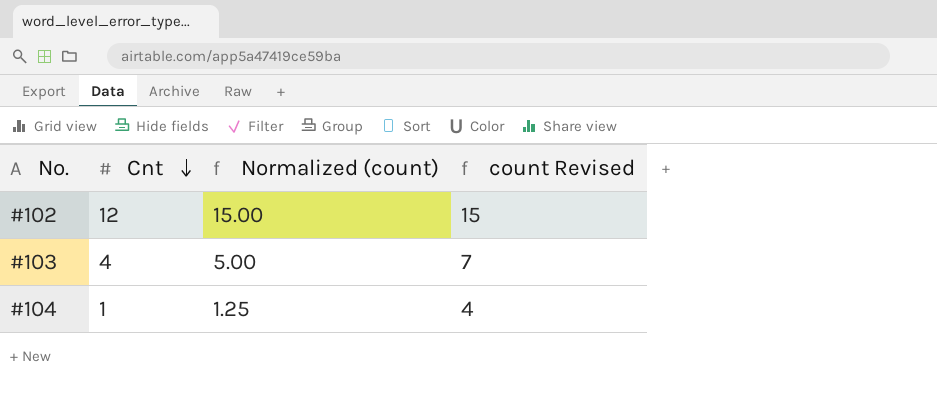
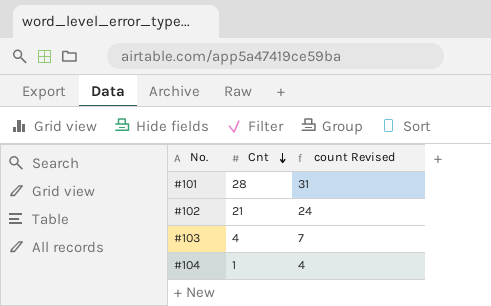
column Normalized (count) | formula: [Cnt] * 1.25 -> none
row #101: none -> 28 | 31
#102 | Cnt: 12 -> 21
#102 | count Revised: 15 -> 24

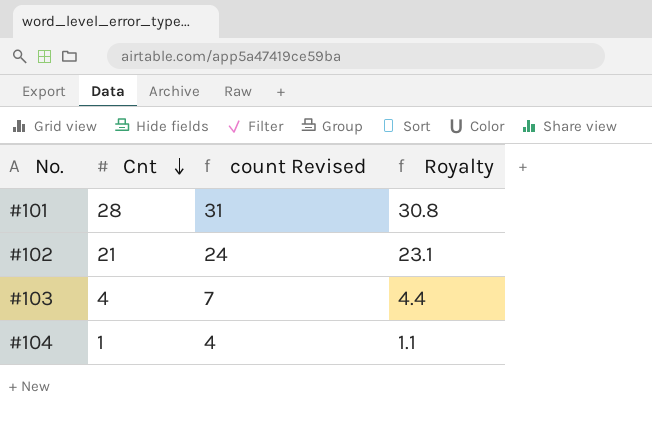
column Royalty | formula: none -> [Cnt] * 1.1

